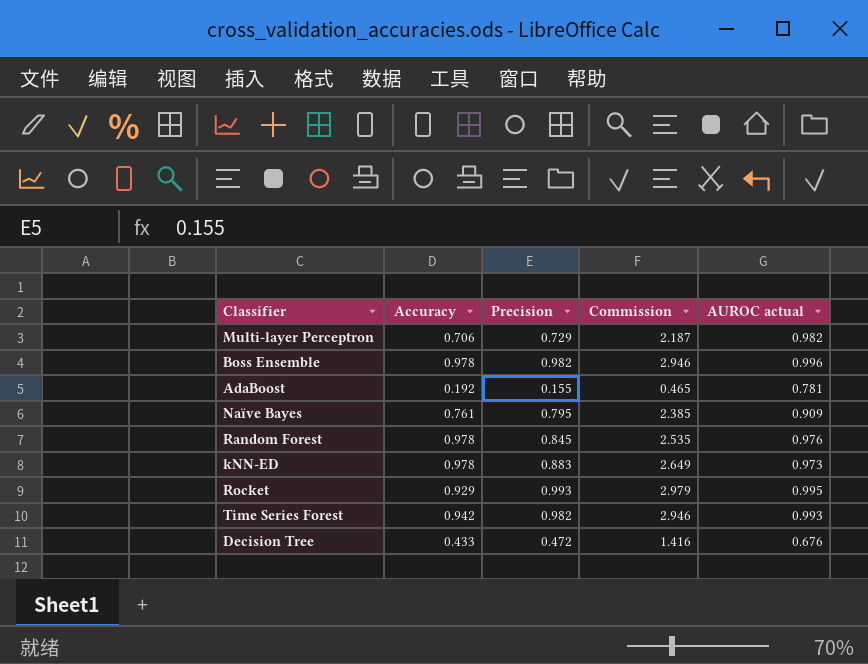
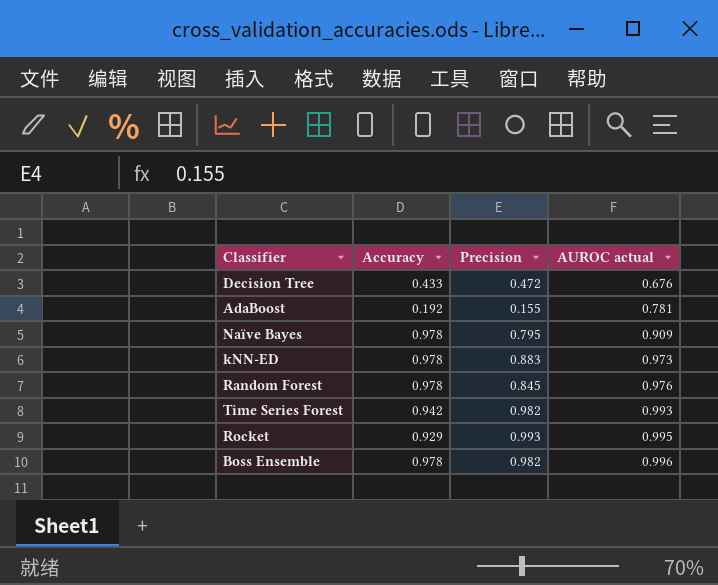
row order: none -> AUROC actual ascending
column Commission | formula: [Precision] * 3 -> none
row Multi-layer Perceptron: 0.706 | 0.729 | 2.187 | 0.982 -> none
Naïve Bayes | Accuracy: 0.761 -> 0.978

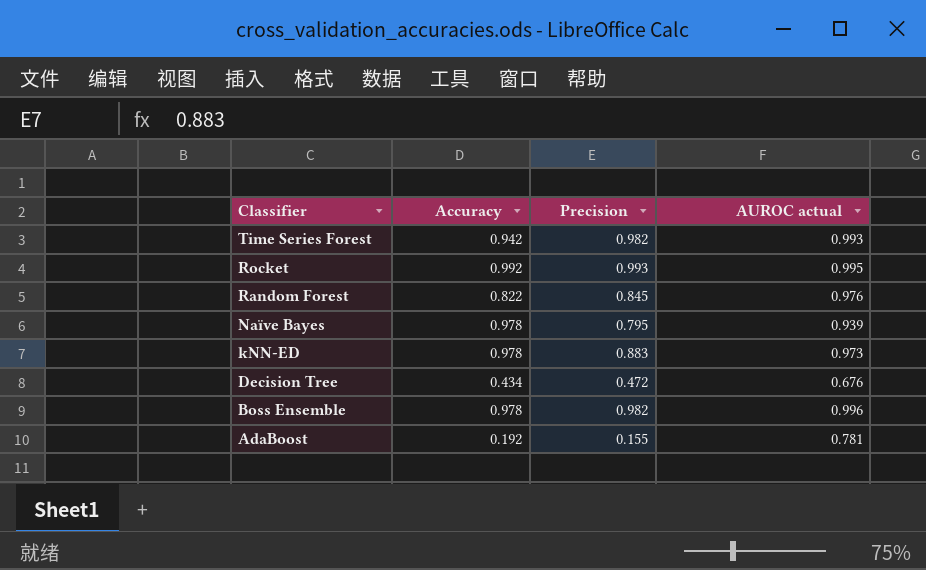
row order: AUROC actual ascending -> Classifier descending
Rocket | Accuracy: 0.929 -> 0.992
Random Forest | Accuracy: 0.978 -> 0.822
Naïve Bayes | AUROC actual: 0.909 -> 0.939
Decision Tree | Accuracy: 0.433 -> 0.434

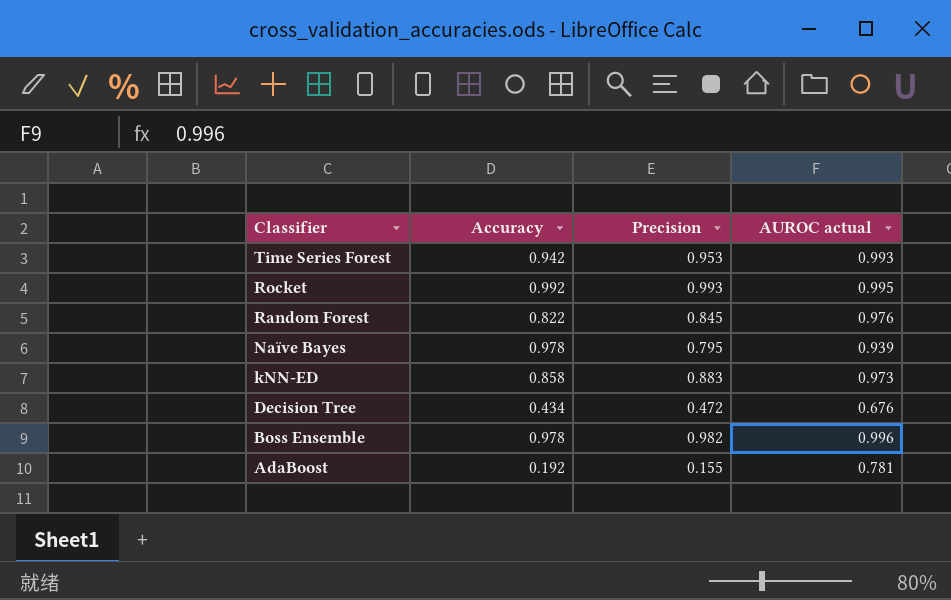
Time Series Forest | Precision: 0.982 -> 0.953
kNN-ED | Accuracy: 0.978 -> 0.858

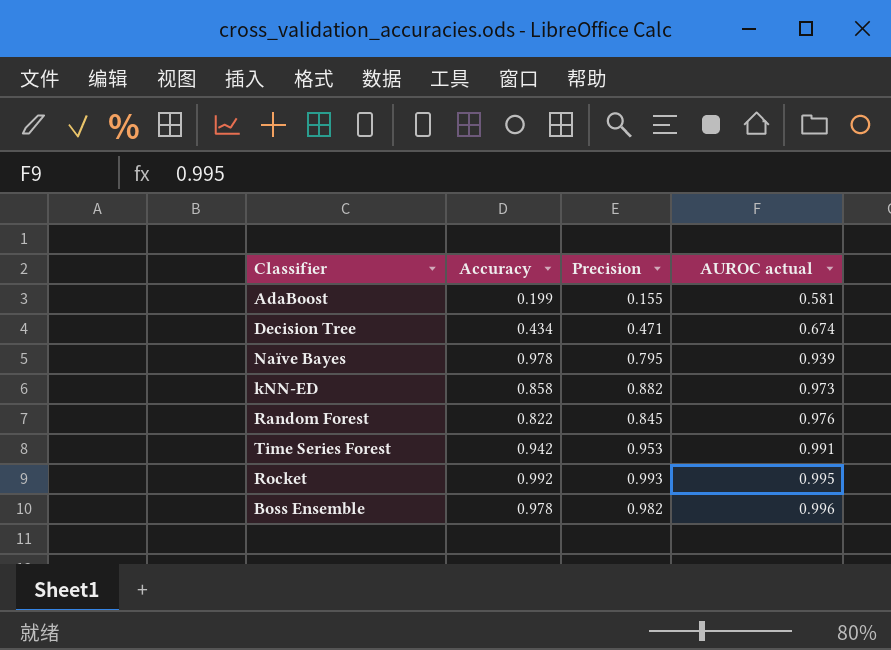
row order: Classifier descending -> AUROC actual ascending
AdaBoost | Accuracy: 0.192 -> 0.199
AdaBoost | AUROC actual: 0.781 -> 0.581
Decision Tree | Precision: 0.472 -> 0.471
Decision Tree | AUROC actual: 0.676 -> 0.674
kNN-ED | Precision: 0.883 -> 0.882
Time Series Forest | AUROC actual: 0.993 -> 0.991

